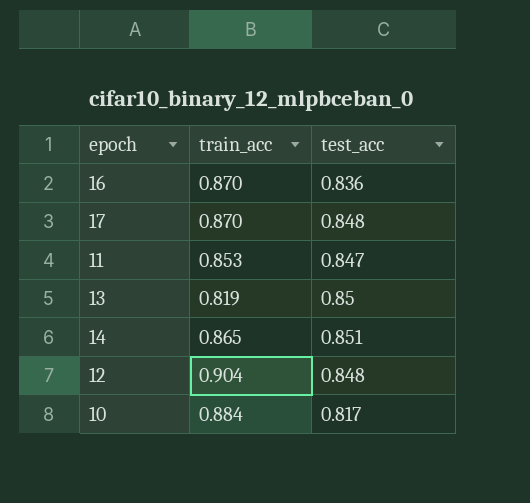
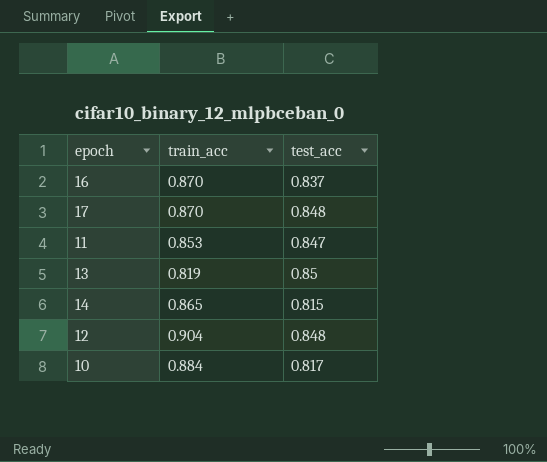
16 | test_acc: 0.836 -> 0.837
14 | test_acc: 0.851 -> 0.815

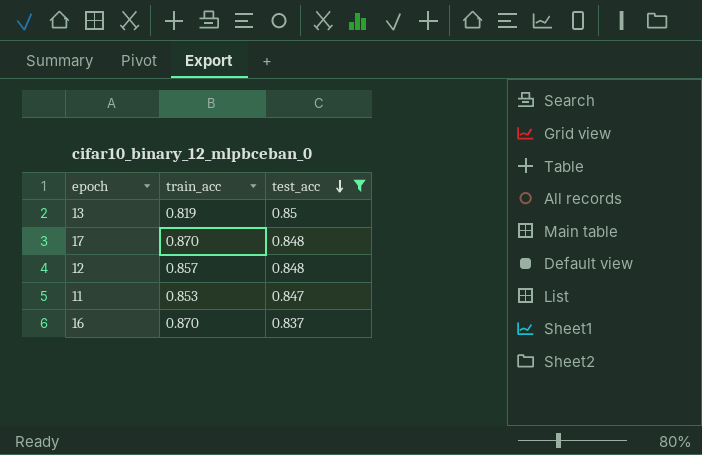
filter: none -> test_acc >= 0.837
row order: none -> test_acc descending
12 | train_acc: 0.904 -> 0.857

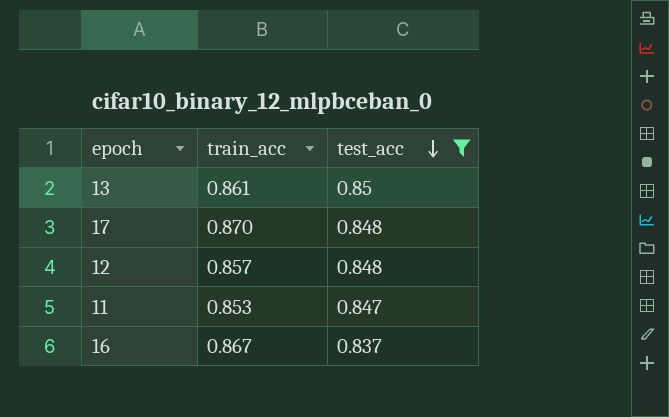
13 | train_acc: 0.819 -> 0.861
16 | train_acc: 0.870 -> 0.867

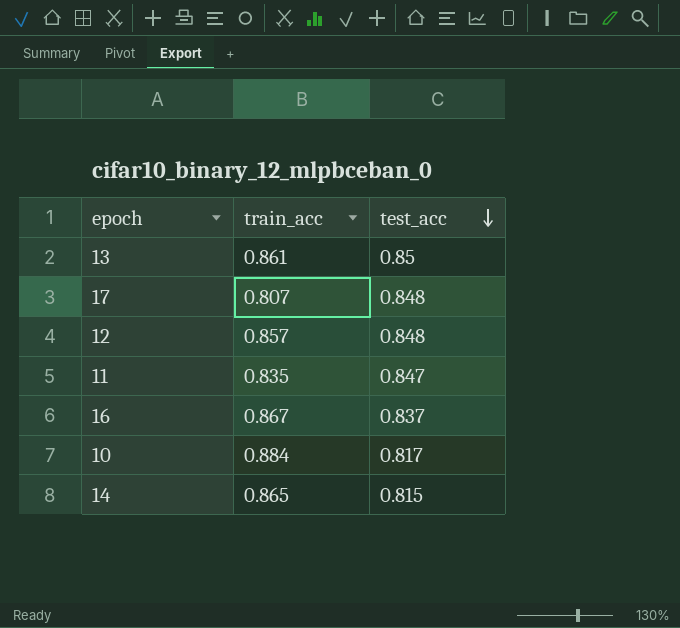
filter: test_acc >= 0.837 -> none
17 | train_acc: 0.870 -> 0.807
11 | train_acc: 0.853 -> 0.835

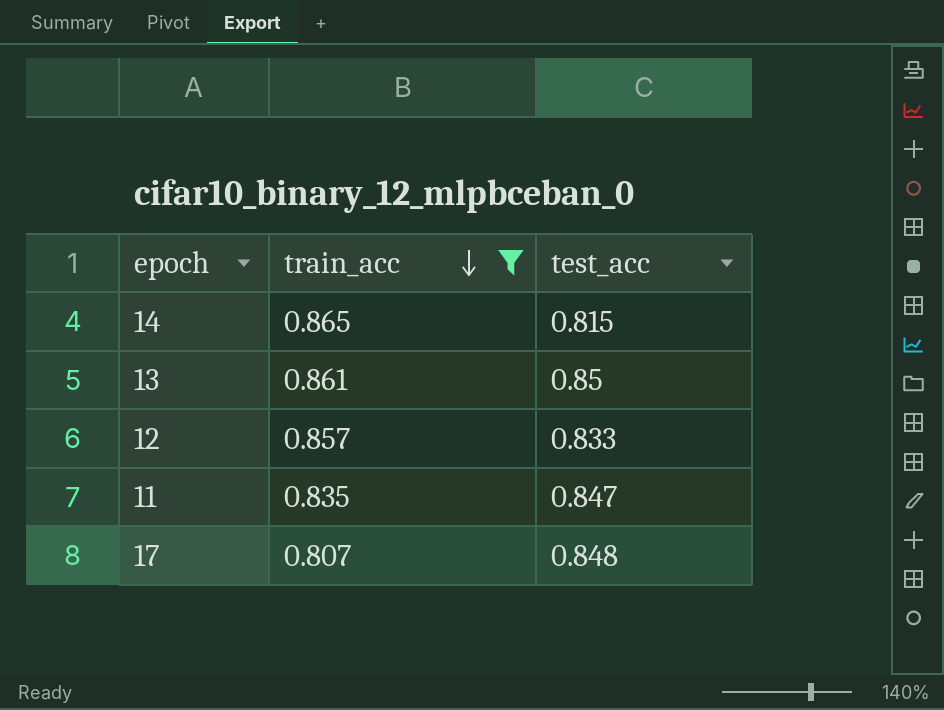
filter: none -> train_acc <= 0.865
row order: test_acc descending -> train_acc descending
12 | test_acc: 0.848 -> 0.833

